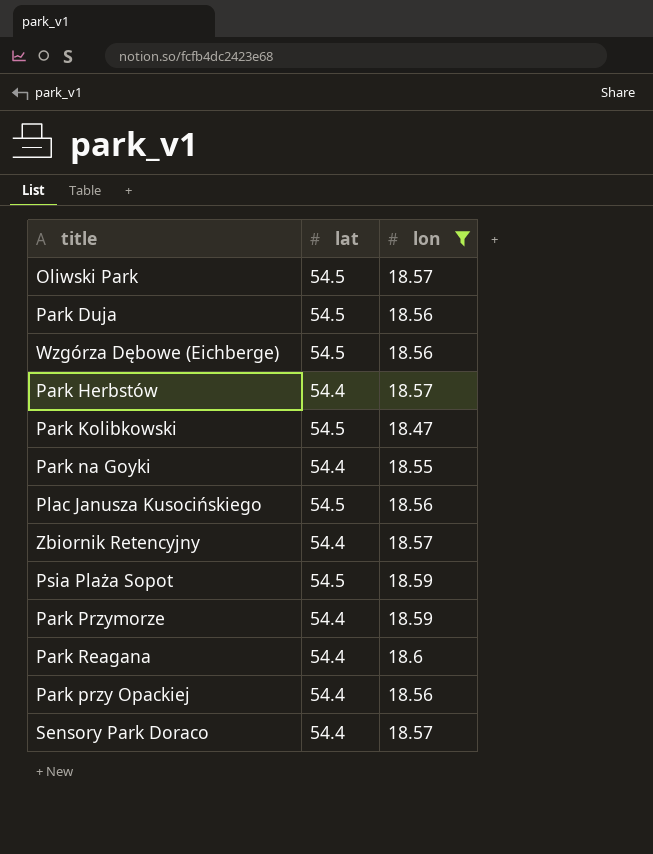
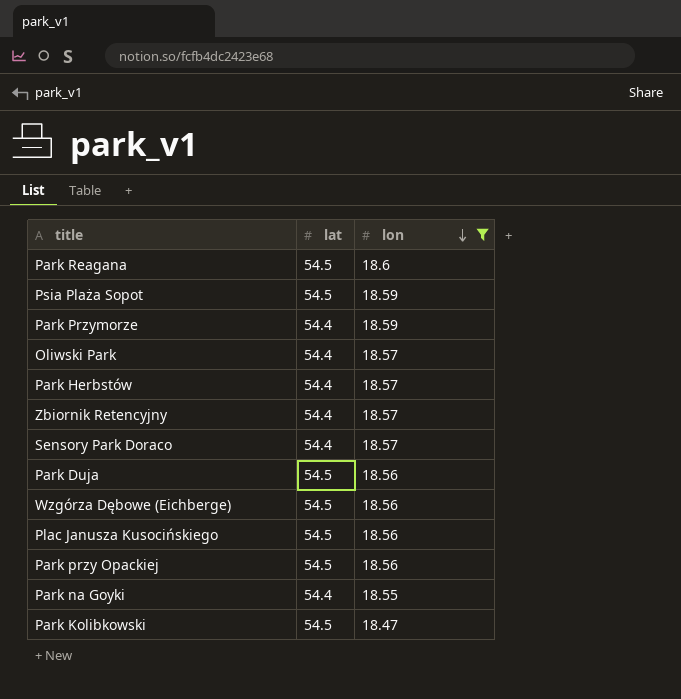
row order: none -> lon descending
Park Reagana | lat: 54.4 -> 54.5
Oliwski Park | lat: 54.5 -> 54.4
Park przy Opackiej | lat: 54.4 -> 54.5

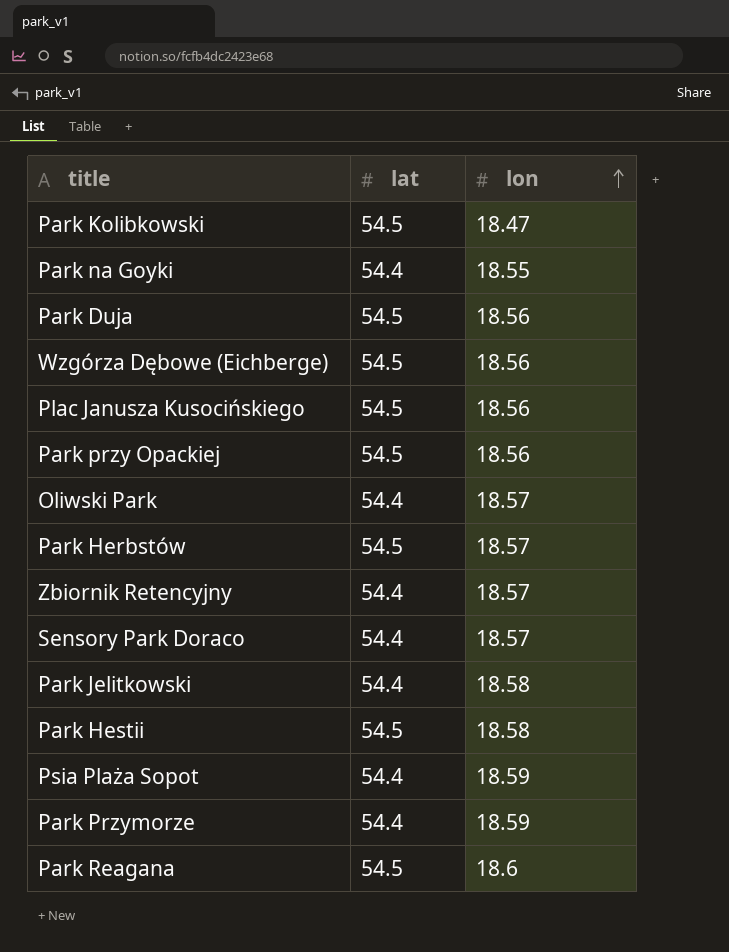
filter: lon != 18.58 -> none
row order: lon descending -> lon ascending
Park Herbstów | lat: 54.4 -> 54.5
Psia Plaża Sopot | lat: 54.5 -> 54.4

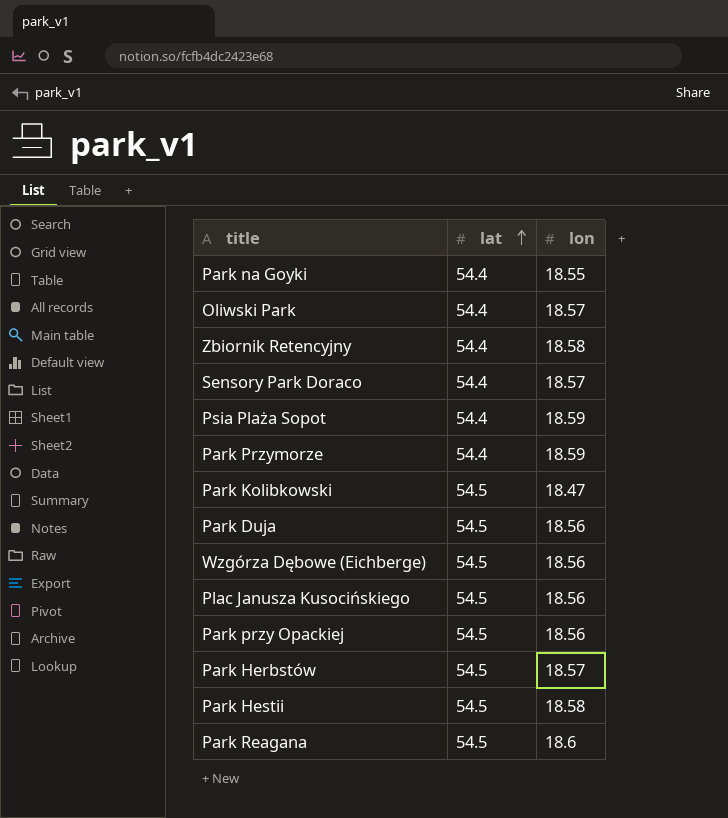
row order: lon ascending -> lat ascending
row Park Jelitkowski: 54.4 | 18.58 -> none
Zbiornik Retencyjny | lon: 18.57 -> 18.58

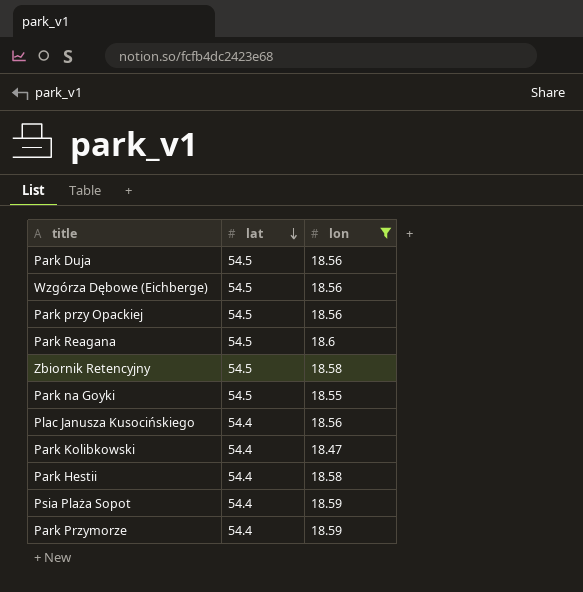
filter: none -> lon != 18.57
row order: lat ascending -> lat descending
Zbiornik Retencyjny | lat: 54.4 -> 54.5
Park na Goyki | lat: 54.4 -> 54.5
Plac Janusza Kusocińskiego | lat: 54.5 -> 54.4
Park Kolibkowski | lat: 54.5 -> 54.4
Park Hestii | lat: 54.5 -> 54.4

